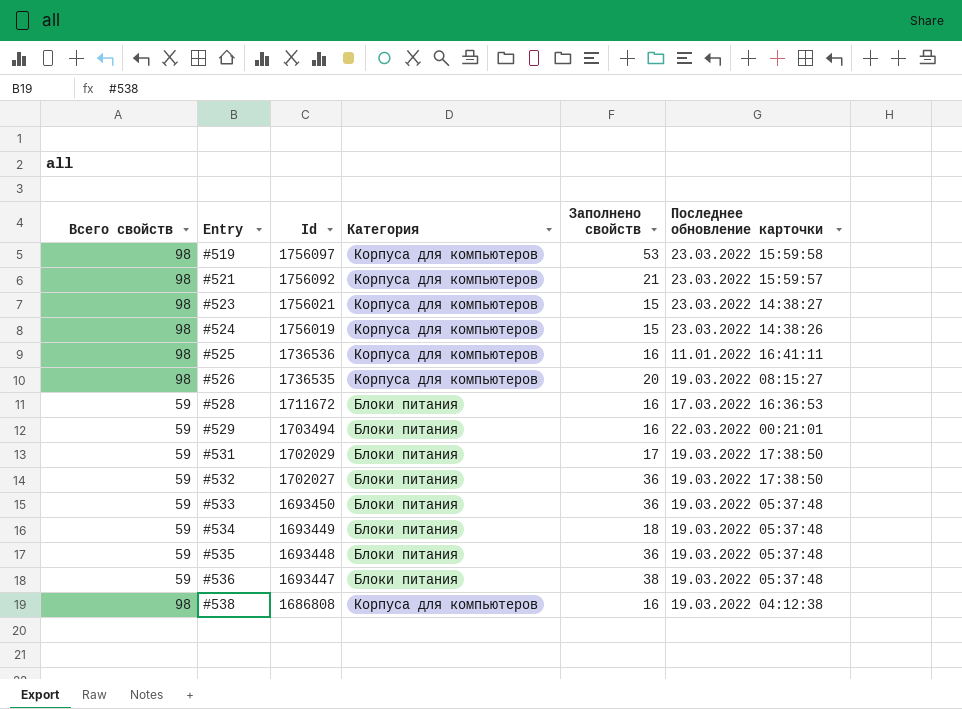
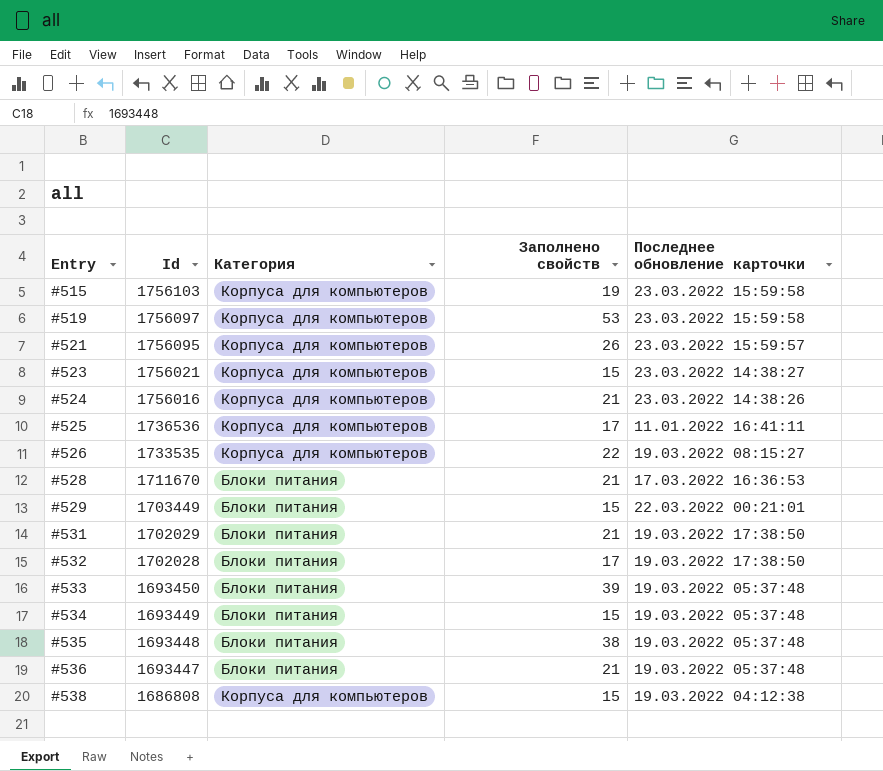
column Всего свойств | position: 1 -> none
row #515: none -> 1756103 | Корпуса для компьютеров | 19 | 23.03.2022 15:59:58
#521 | Id: 1756092 -> 1756095
#521 | Заполнено свойств: 21 -> 26
#524 | Id: 1756019 -> 1756016
#524 | Заполнено свойств: 15 -> 21
#525 | Заполнено свойств: 16 -> 17
#526 | Id: 1736535 -> 1733535
#526 | Заполнено свойств: 20 -> 22
#528 | Id: 1711672 -> 1711670
#528 | Заполнено свойств: 16 -> 21
#529 | Id: 1703494 -> 1703449
#529 | Заполнено свойств: 16 -> 15
#531 | Заполнено свойств: 17 -> 21
#532 | Id: 1702027 -> 1702028
#532 | Заполнено свойств: 36 -> 17
#533 | Заполнено свойств: 36 -> 39
#534 | Заполнено свойств: 18 -> 15
#535 | Заполнено свойств: 36 -> 38
#536 | Заполнено свойств: 38 -> 21
#538 | Заполнено свойств: 16 -> 15

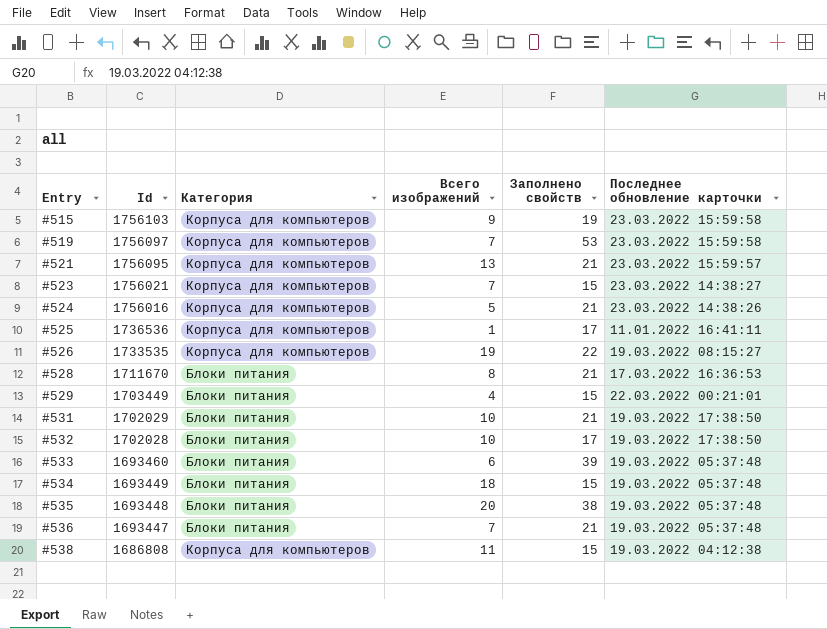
column Всего изображений | position: none -> 4
#521 | Заполнено свойств: 26 -> 21
#533 | Id: 1693450 -> 1693460

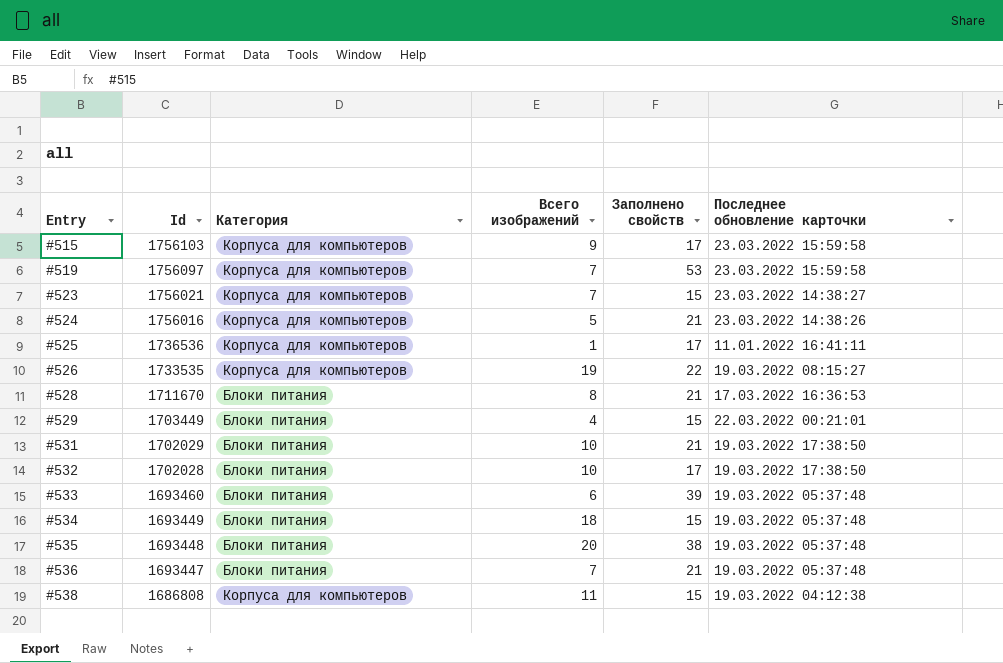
row #521: 1756095 | Корпуса для компьютеров | 13 | 21 | 23.03.2022 15:59:57 -> none
#515 | Заполнено свойств: 19 -> 17

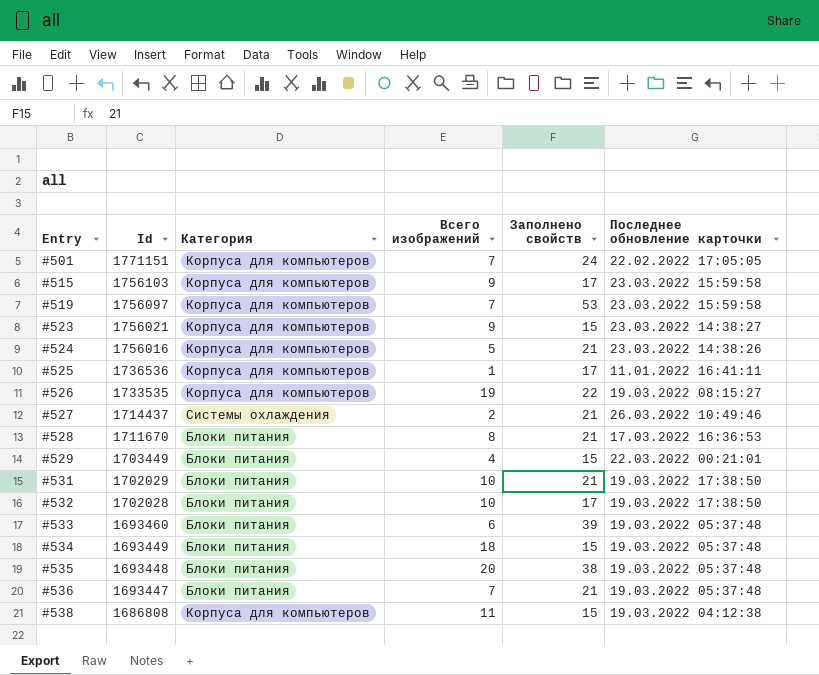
row #501: none -> 1771151 | Корпуса для компьютеров | 7 | 24 | 22.02.2022 17:05:05
#523 | Всего изображений: 7 -> 9
row #527: none -> 1714437 | Системы охлаждения | 2 | 21 | 26.03.2022 10:49:46

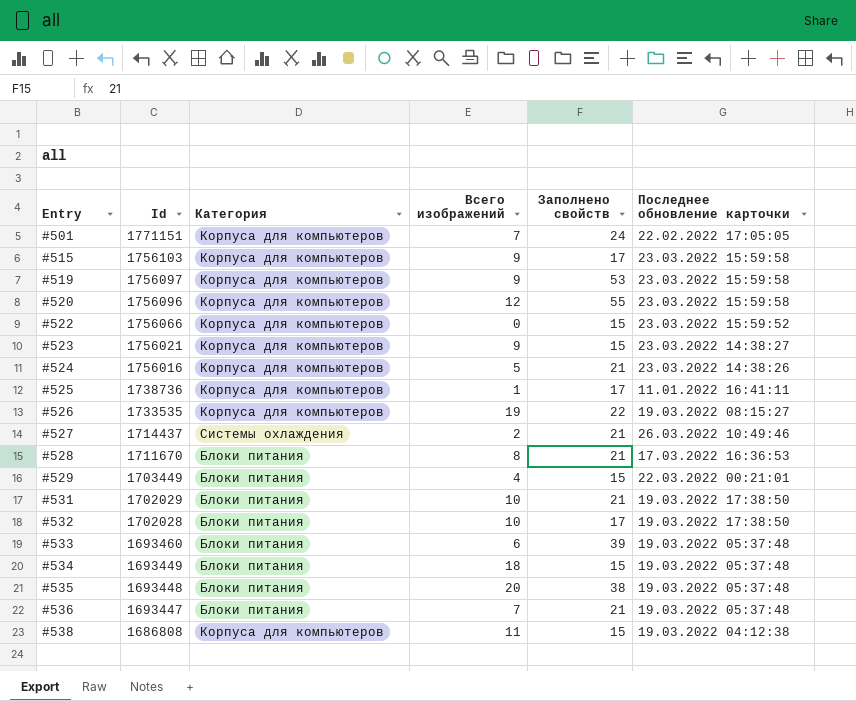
#519 | Всего изображений: 7 -> 9
row #520: none -> 1756096 | Корпуса для компьютеров | 12 | 55 | 23.03.2022 15:59:58
row #522: none -> 1756066 | Корпуса для компьютеров | 0 | 15 | 23.03.2022 15:59:52
#525 | Id: 1736536 -> 1738736

